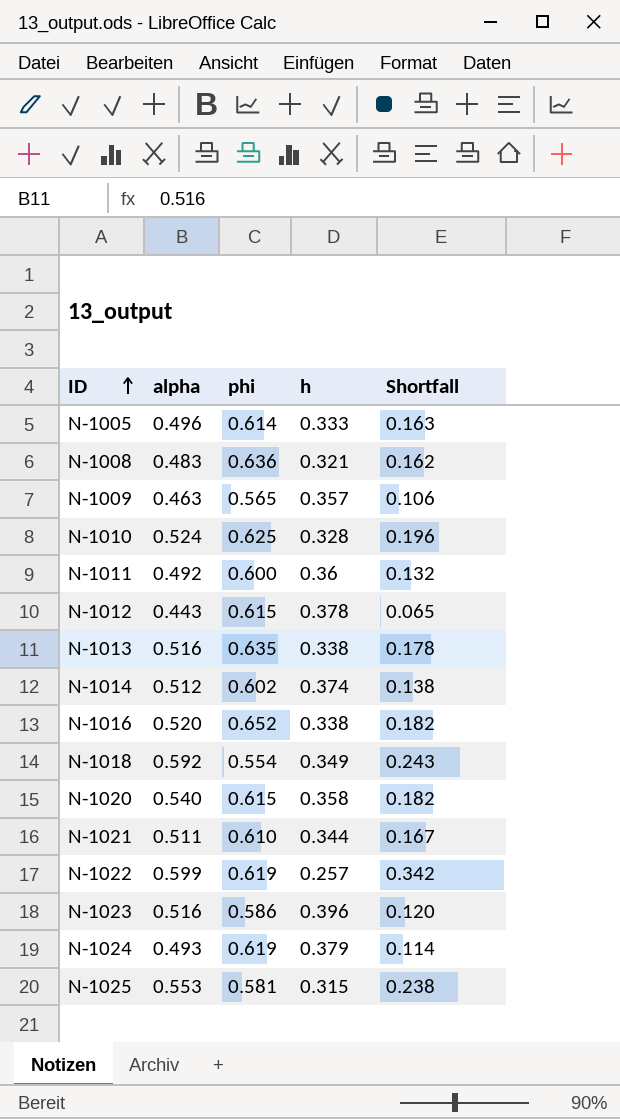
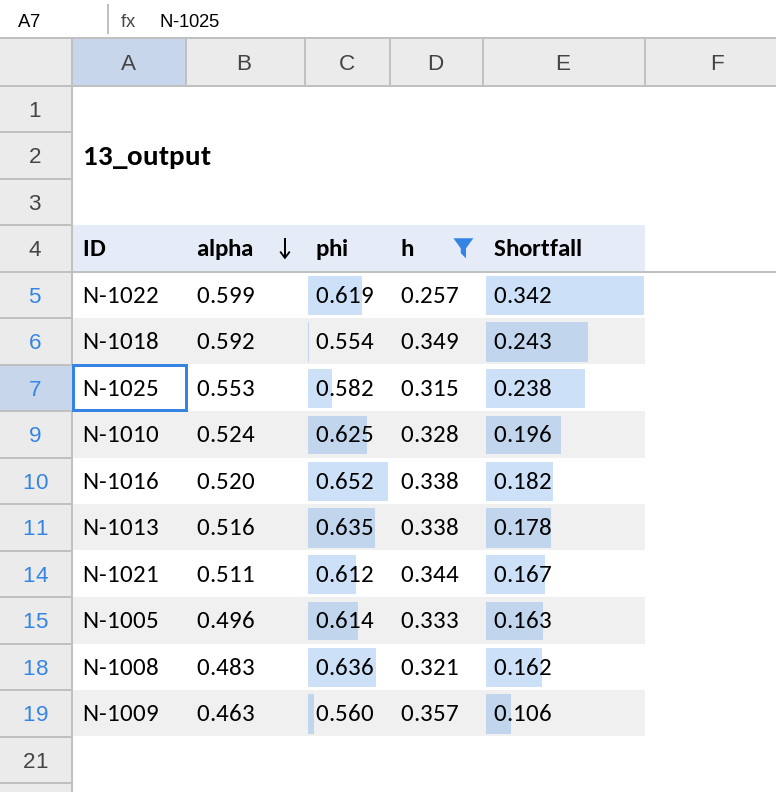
filter: none -> h <= 0.357
row order: ID ascending -> alpha descending
N-1025 | phi: 0.581 -> 0.582
N-1021 | phi: 0.610 -> 0.612
N-1009 | phi: 0.565 -> 0.560

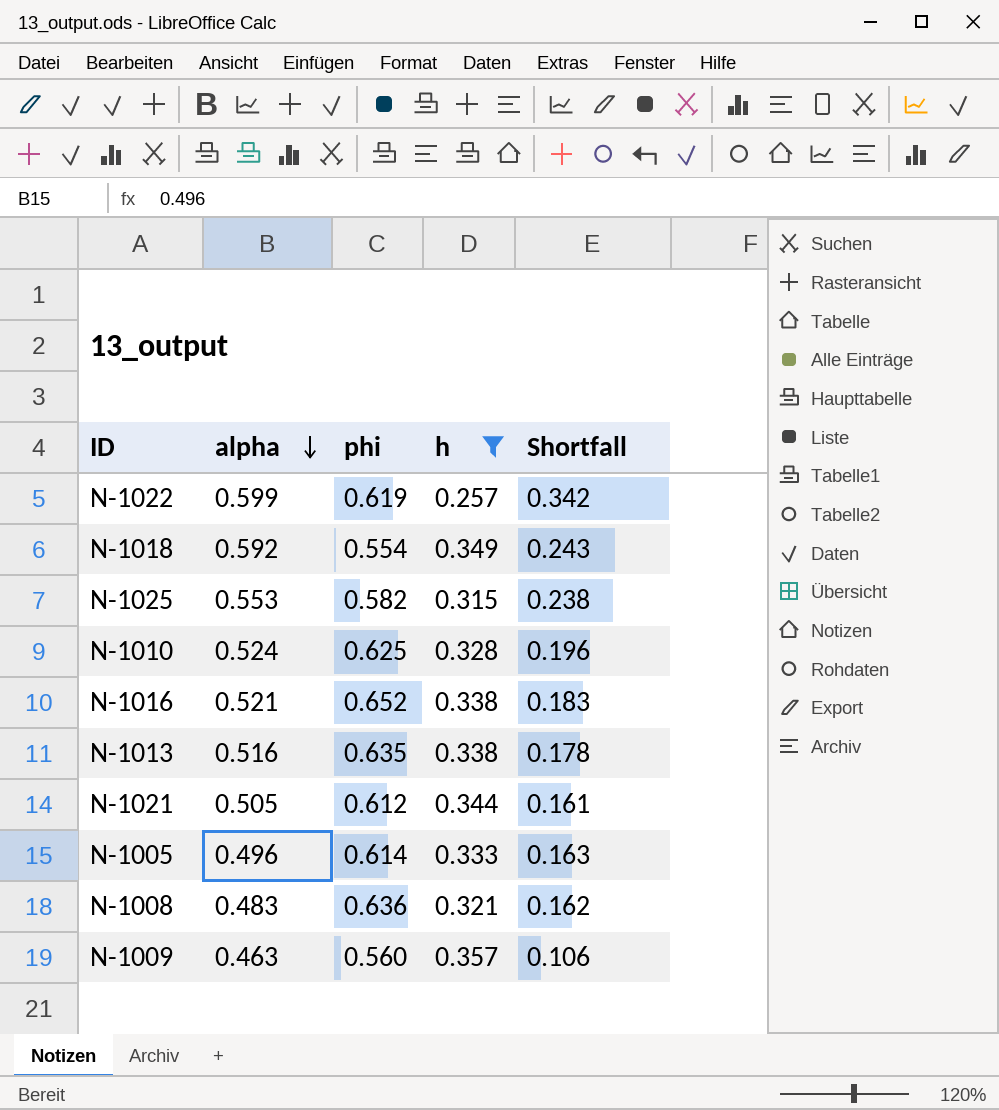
N-1016 | alpha: 0.520 -> 0.521
N-1016 | Shortfall: 0.182 -> 0.183
N-1021 | alpha: 0.511 -> 0.505
N-1021 | Shortfall: 0.167 -> 0.161

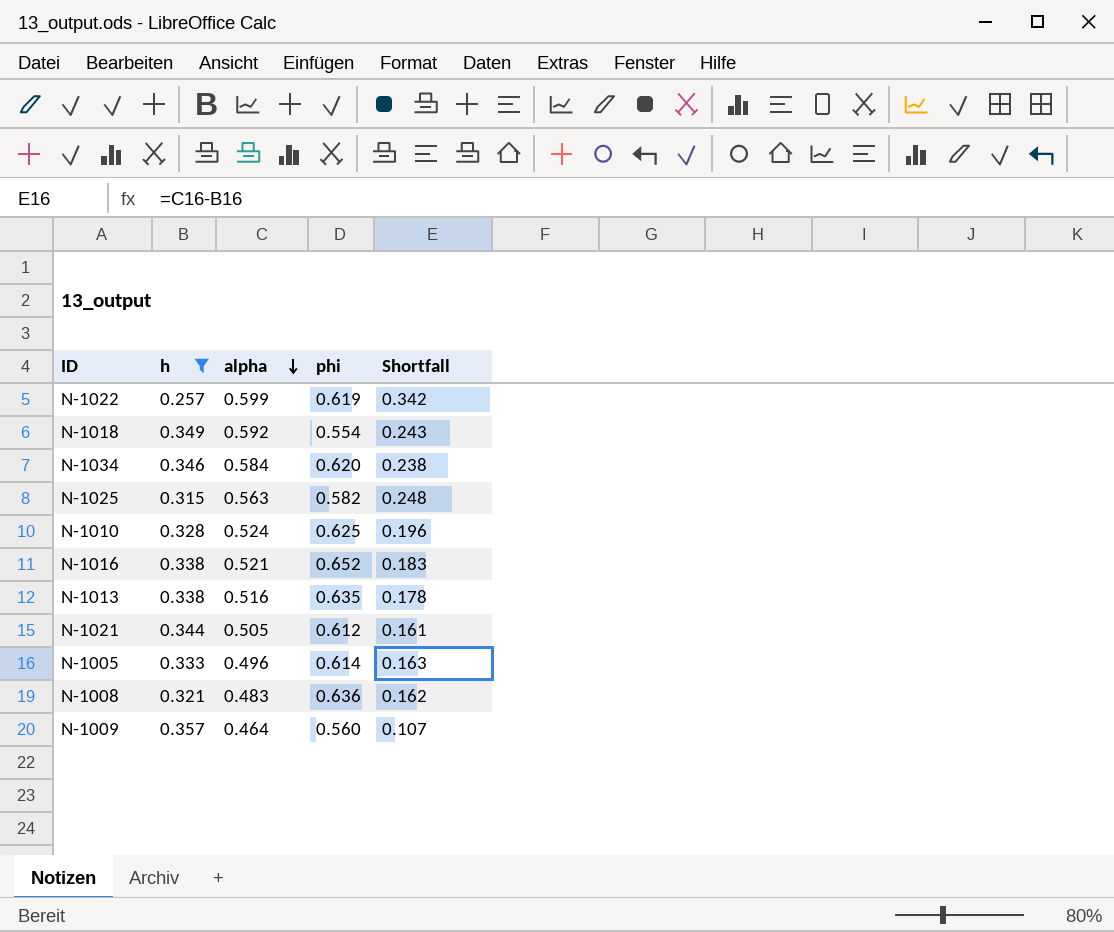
column h | position: 4 -> 2
row N-1034: none -> 0.346 | 0.584 | 0.620 | 0.238
N-1025 | alpha: 0.553 -> 0.563
N-1025 | Shortfall: 0.238 -> 0.248
N-1009 | alpha: 0.463 -> 0.464
N-1009 | Shortfall: 0.106 -> 0.107

